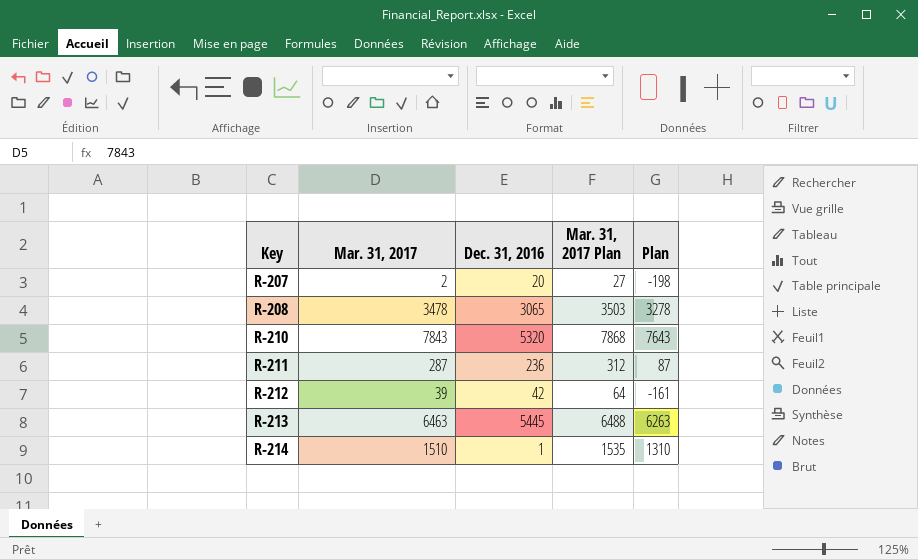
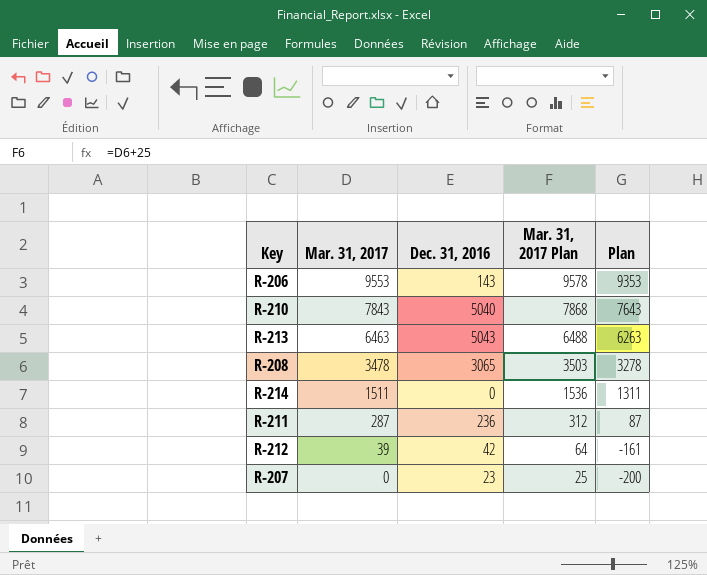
row order: Key ascending -> Mar. 31, 2017 descending
row R-206: none -> 9553 | 143 | 9578 | 9353
R-210 | Dec. 31, 2016: 5320 -> 5040
R-213 | Dec. 31, 2016: 5445 -> 5043
R-214 | Mar. 31, 2017: 1510 -> 1511
R-214 | Dec. 31, 2016: 1 -> 0
R-214 | Mar. 31, 2017 Plan: 1535 -> 1536
R-214 | Plan: 1310 -> 1311
R-207 | Mar. 31, 2017: 2 -> 0
R-207 | Dec. 31, 2016: 20 -> 23
R-207 | Mar. 31, 2017 Plan: 27 -> 25
R-207 | Plan: -198 -> -200

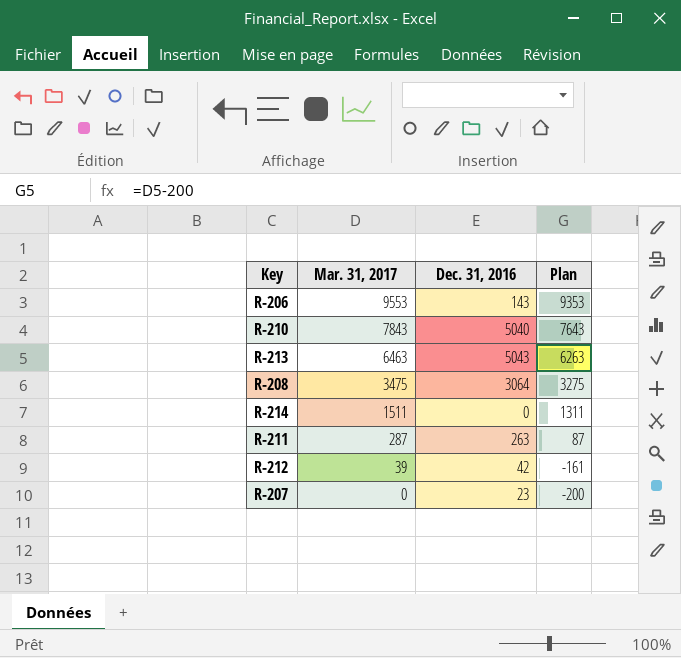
column Mar. 31, 2017 Plan | formula: [Mar. 31, 2017] + 25 -> none
R-208 | Mar. 31, 2017: 3478 -> 3475
R-208 | Dec. 31, 2016: 3065 -> 3064
R-208 | Plan: 3278 -> 3275
R-211 | Dec. 31, 2016: 236 -> 263

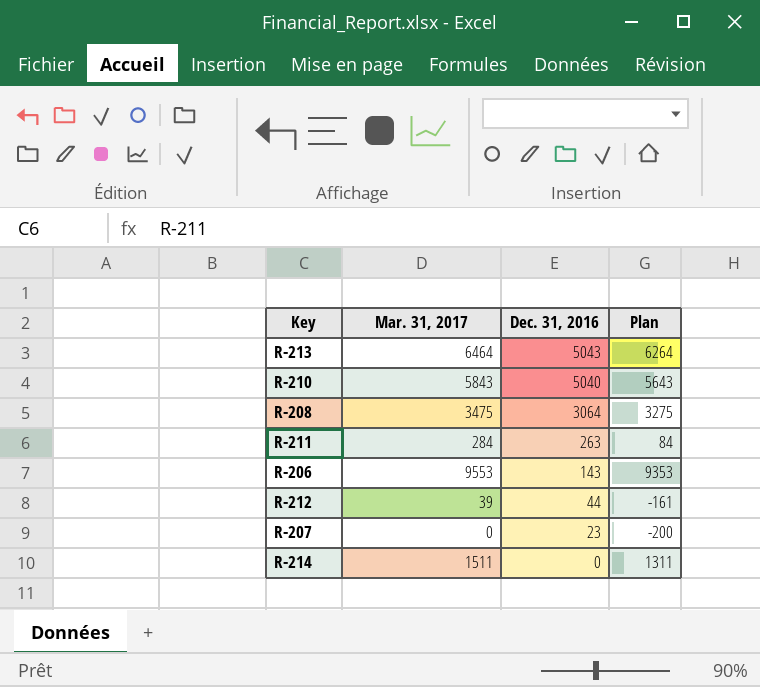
row order: Mar. 31, 2017 descending -> Dec. 31, 2016 descending
R-213 | Mar. 31, 2017: 6463 -> 6464
R-213 | Plan: 6263 -> 6264
R-210 | Mar. 31, 2017: 7843 -> 5843
R-210 | Plan: 7643 -> 5643
R-211 | Mar. 31, 2017: 287 -> 284
R-211 | Plan: 87 -> 84
R-212 | Dec. 31, 2016: 42 -> 44

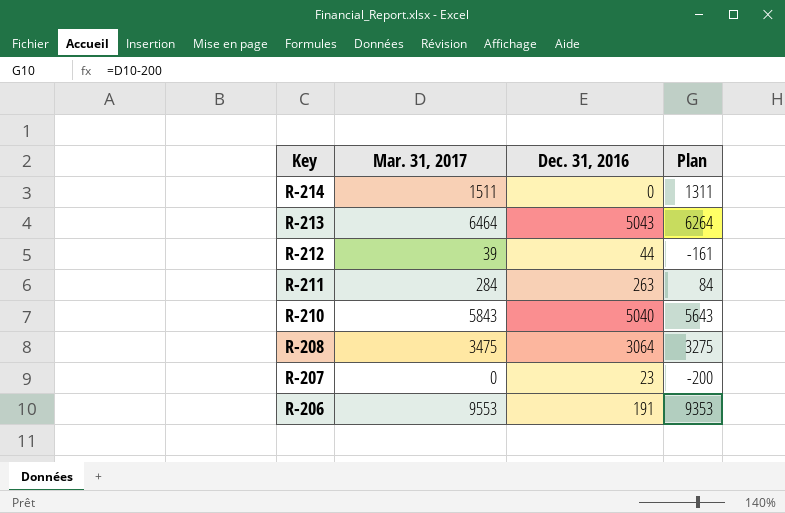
row order: Dec. 31, 2016 descending -> Key descending
R-206 | Dec. 31, 2016: 143 -> 191

